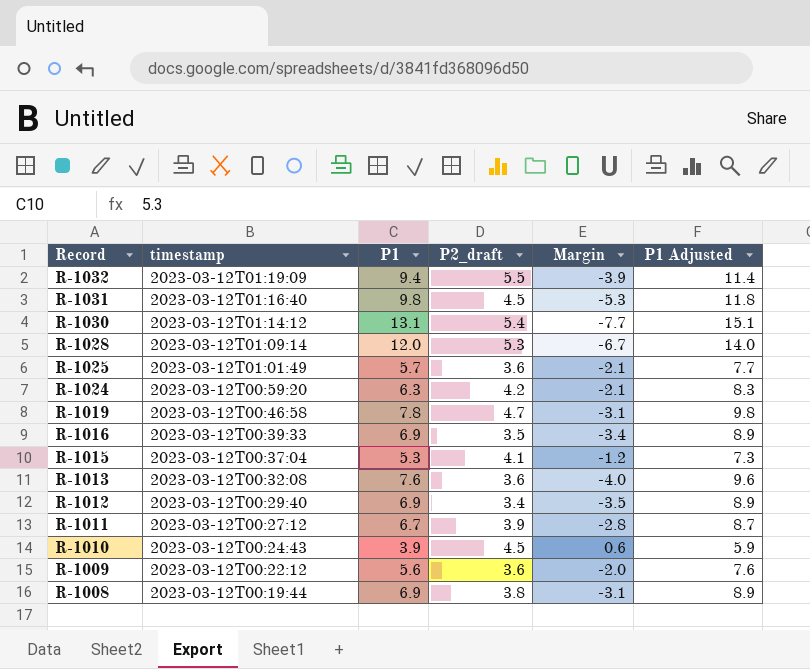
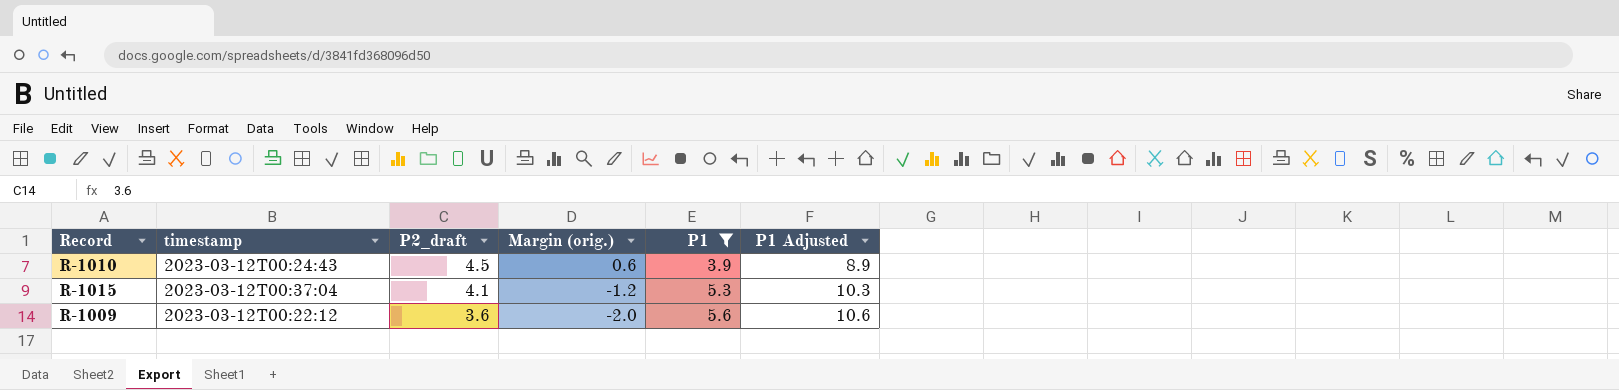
filter: none -> P1 <= 5.6
row order: Record descending -> P2_draft descending
column name: Margin -> Margin (orig.)
column P1 | position: 3 -> 5
column P1 Adjusted | formula: [P1] + 2 -> [P1] + 5

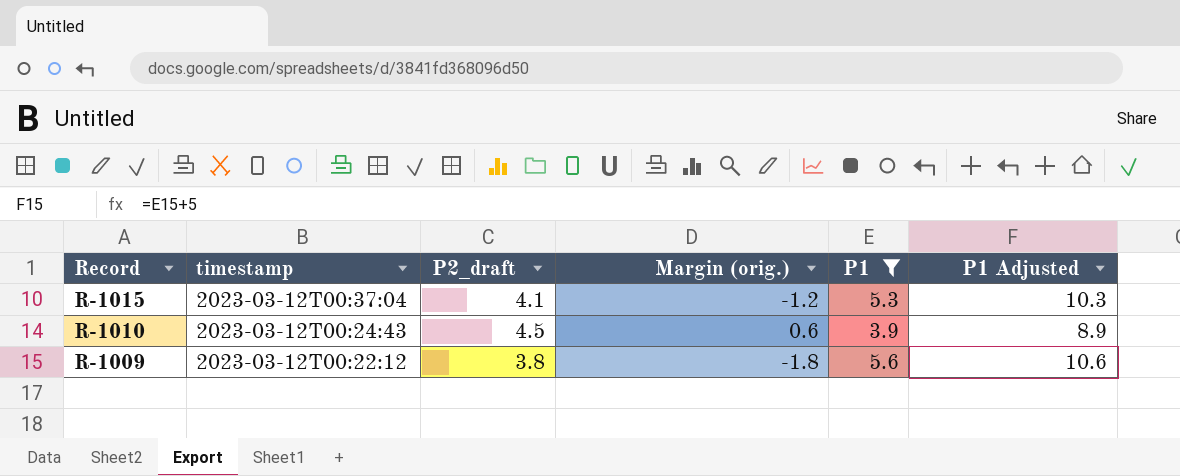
row order: P2_draft descending -> Record descending
R-1009 | P2_draft: 3.6 -> 3.8
R-1009 | Margin (orig.): -2.0 -> -1.8

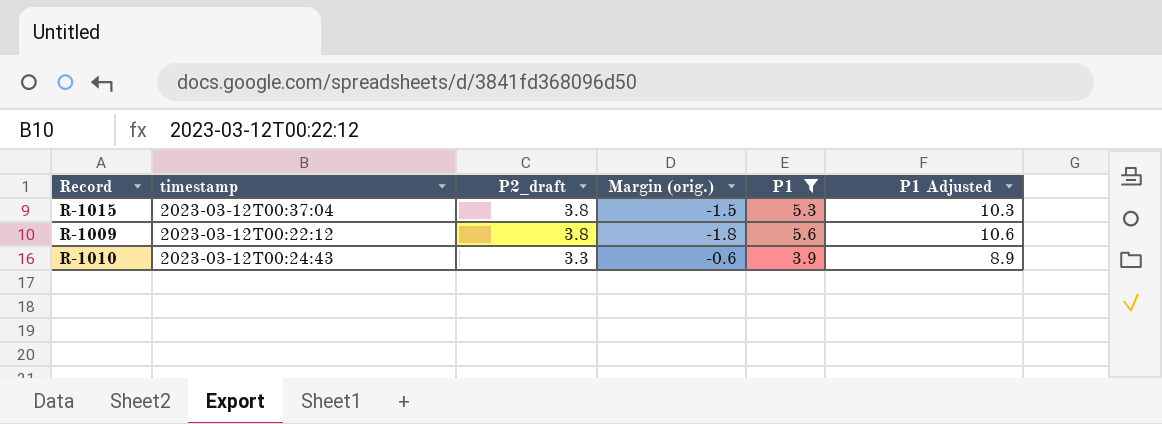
row order: Record descending -> P2_draft descending
R-1015 | P2_draft: 4.1 -> 3.8
R-1015 | Margin (orig.): -1.2 -> -1.5
R-1010 | P2_draft: 4.5 -> 3.3
R-1010 | Margin (orig.): 0.6 -> -0.6

